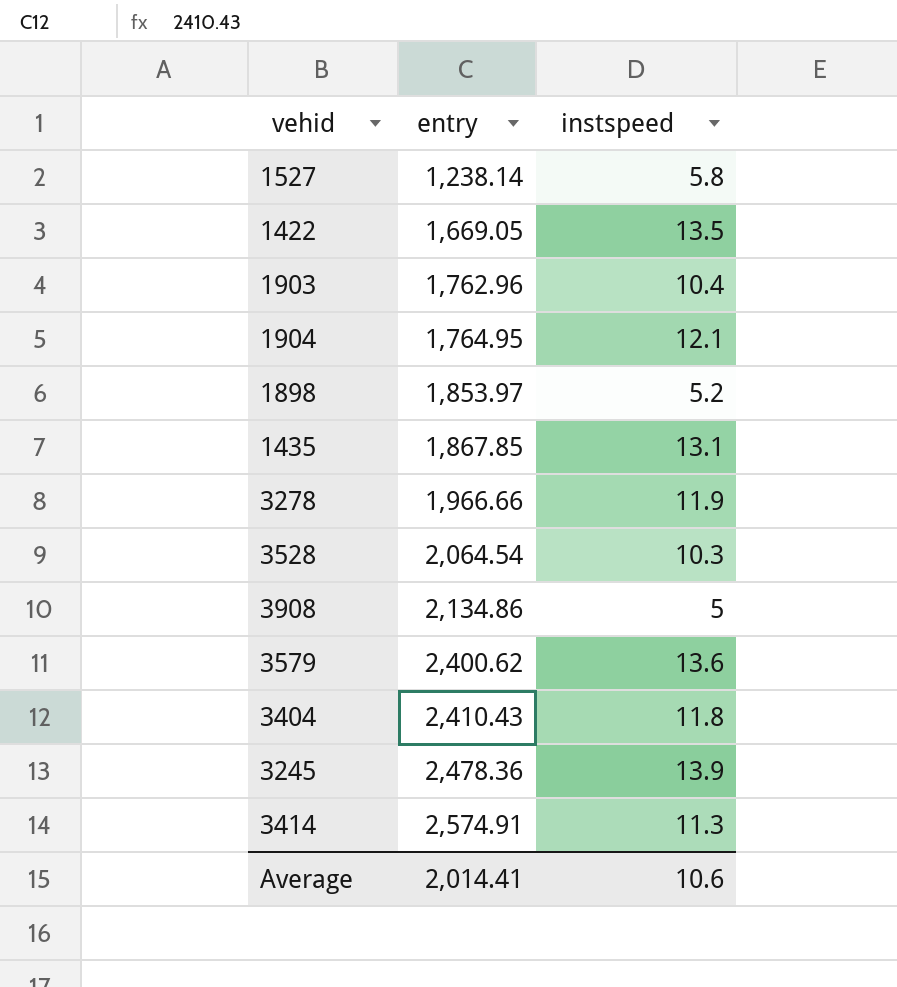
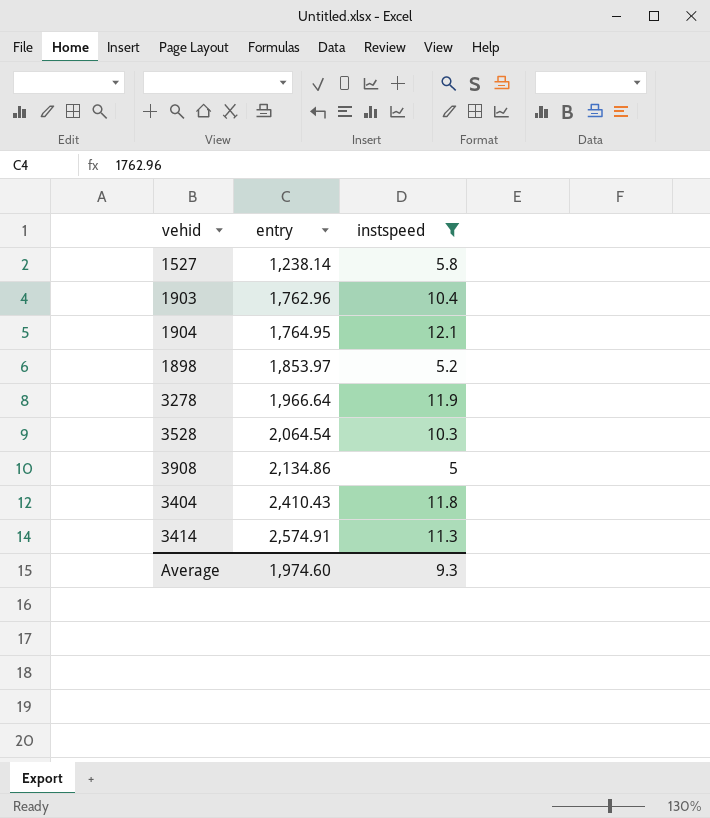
filter: none -> instspeed <= 12.1
3278 | entry: 1,966.66 -> 1,966.64
Average | entry: 2,014.41 -> 1,974.60
Average | instspeed: 10.6 -> 9.3

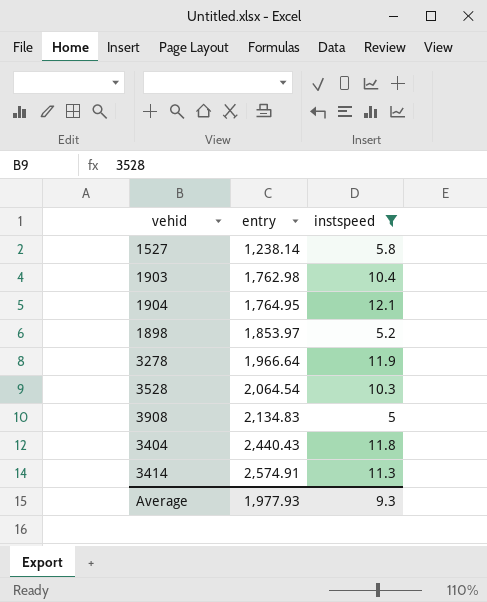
1903 | entry: 1,762.96 -> 1,762.98
3908 | entry: 2,134.86 -> 2,134.83
3404 | entry: 2,410.43 -> 2,440.43
Average | entry: 1,974.60 -> 1,977.93

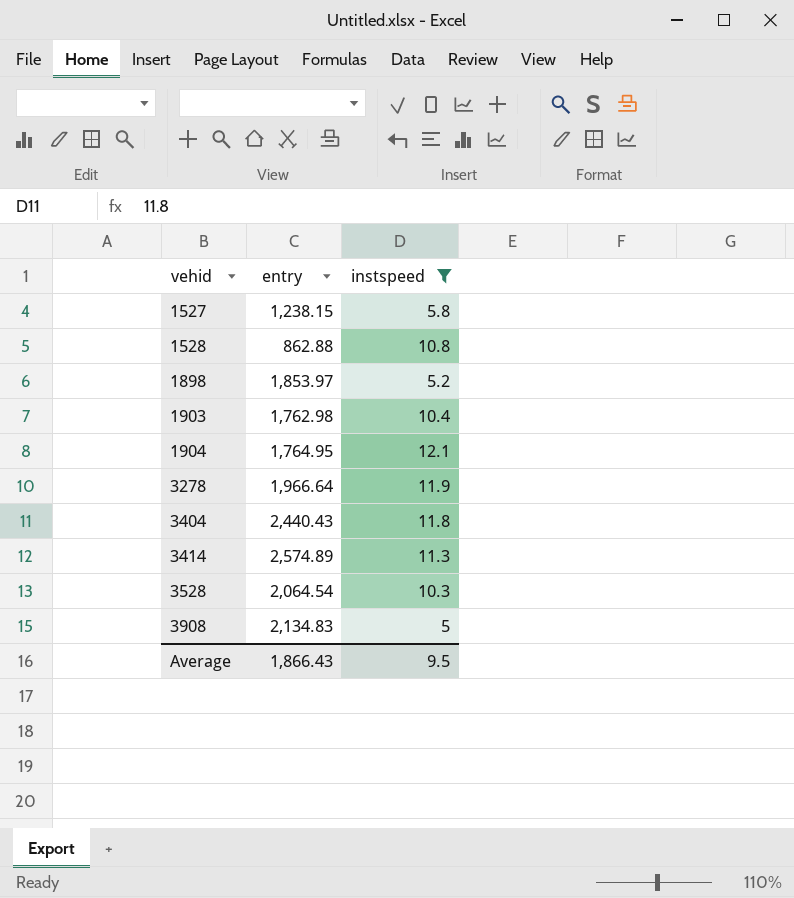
row order: entry ascending -> vehid ascending
1527 | entry: 1,238.14 -> 1,238.15
row 1528: none -> 862.88 | 10.8
3414 | entry: 2,574.91 -> 2,574.89
Average | entry: 1,977.93 -> 1,866.43
Average | instspeed: 9.3 -> 9.5

